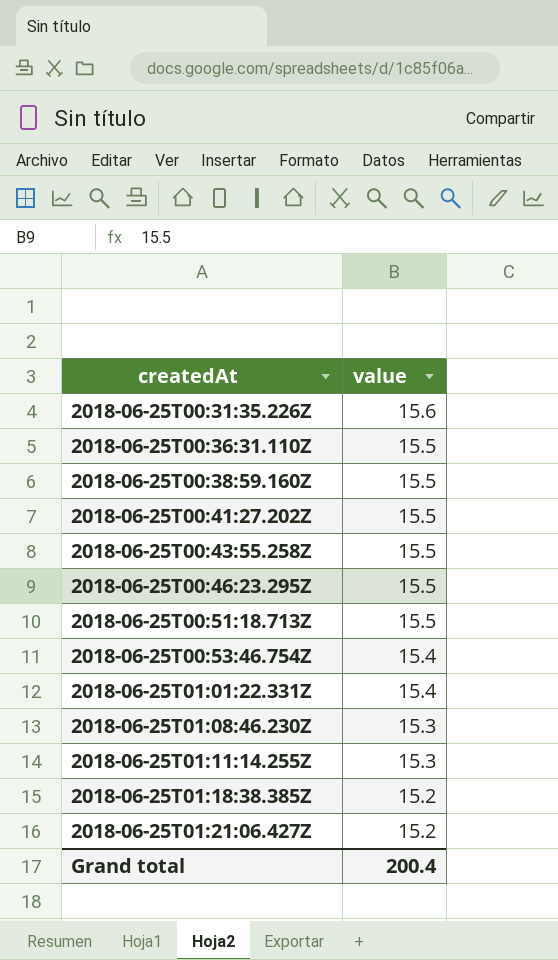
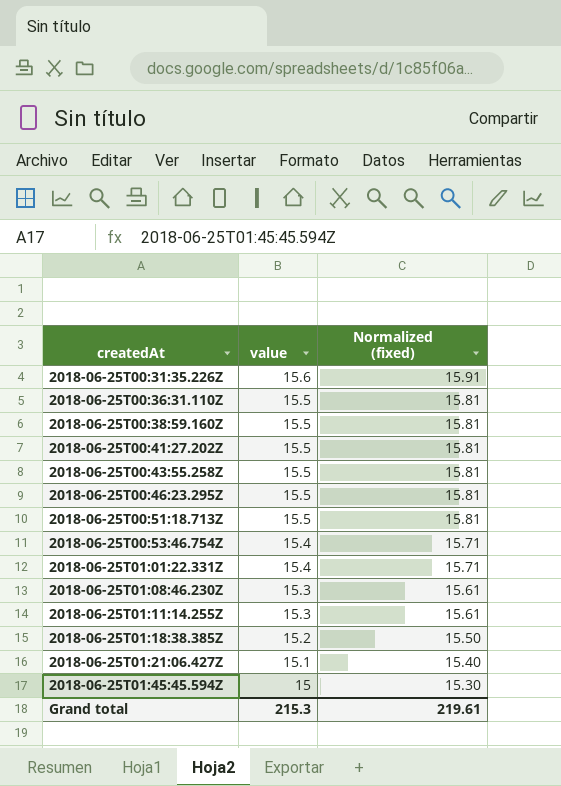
column Normalized (fixed) | formula: none -> [value] * 1.02
2018-06-25T01:21:06.427Z | value: 15.2 -> 15.1
row 2018-06-25T01:45:45.594Z: none -> 15 | 15.30
Grand total | value: 200.4 -> 215.3

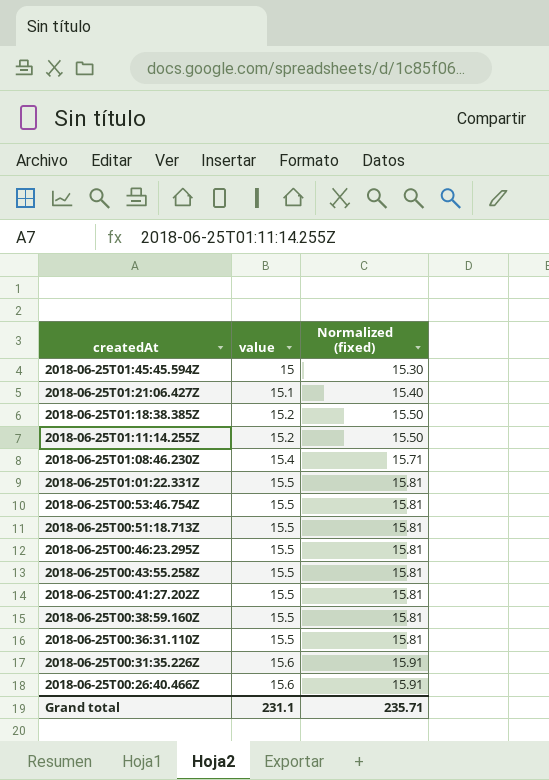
row order: createdAt ascending -> createdAt descending
2018-06-25T01:11:14.255Z | value: 15.3 -> 15.2
2018-06-25T01:11:14.255Z | Normalized (fixed): 15.61 -> 15.50
2018-06-25T01:08:46.230Z | value: 15.3 -> 15.4
2018-06-25T01:08:46.230Z | Normalized (fixed): 15.61 -> 15.71
2018-06-25T01:01:22.331Z | value: 15.4 -> 15.5
2018-06-25T01:01:22.331Z | Normalized (fixed): 15.71 -> 15.81
2018-06-25T00:53:46.754Z | value: 15.4 -> 15.5
2018-06-25T00:53:46.754Z | Normalized (fixed): 15.71 -> 15.81
row 2018-06-25T00:26:40.466Z: none -> 15.6 | 15.91
Grand total | value: 215.3 -> 231.1
Grand total | Normalized (fixed): 219.61 -> 235.71

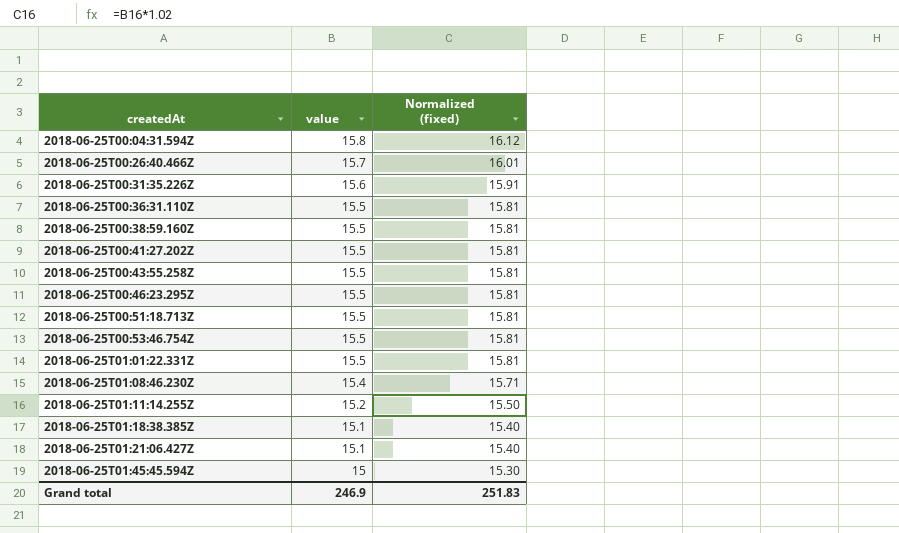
row order: createdAt descending -> createdAt ascending
row 2018-06-25T00:04:31.594Z: none -> 15.8 | 16.12
2018-06-25T00:26:40.466Z | value: 15.6 -> 15.7
2018-06-25T00:26:40.466Z | Normalized (fixed): 15.91 -> 16.01
2018-06-25T01:18:38.385Z | value: 15.2 -> 15.1
2018-06-25T01:18:38.385Z | Normalized (fixed): 15.50 -> 15.40
Grand total | value: 231.1 -> 246.9
Grand total | Normalized (fixed): 235.71 -> 251.83

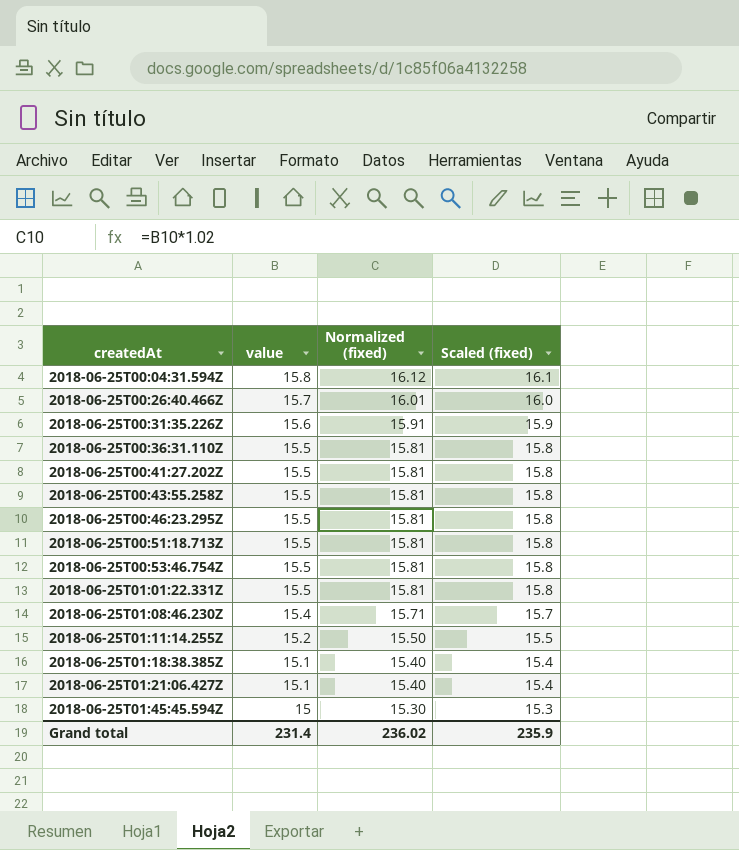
column Scaled (fixed) | formula: none -> [value] * 1.02
row 2018-06-25T00:38:59.160Z: 15.5 | 15.81 -> none
Grand total | value: 246.9 -> 231.4
Grand total | Normalized (fixed): 251.83 -> 236.02

